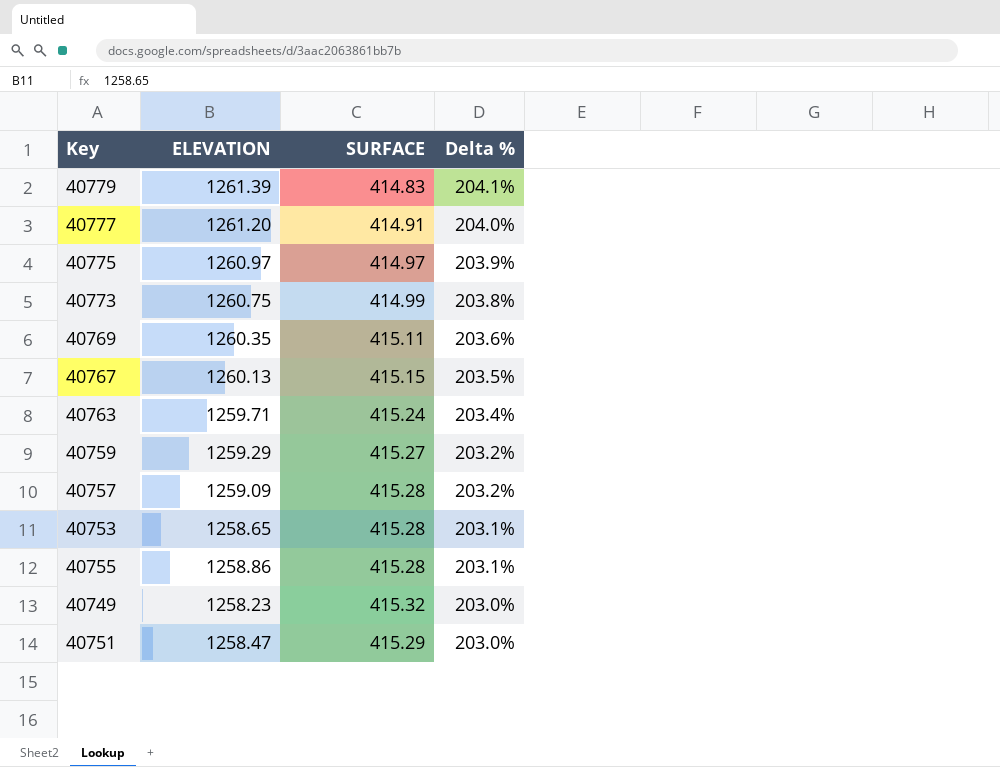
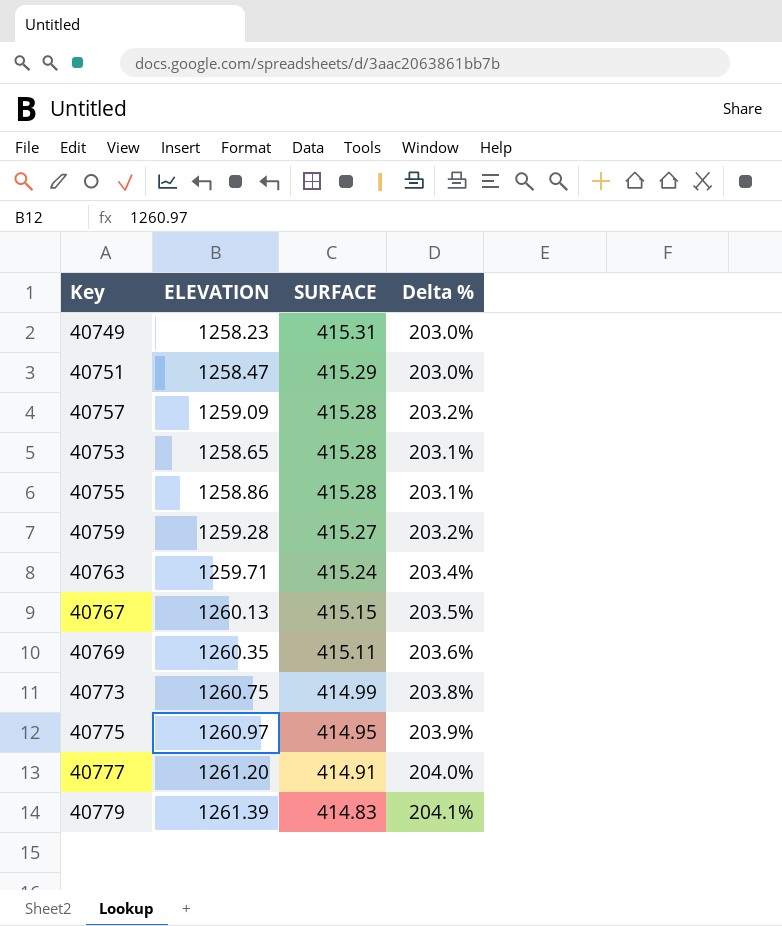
row order: Delta % descending -> SURFACE descending
40749 | SURFACE: 415.32 -> 415.31
40759 | ELEVATION: 1259.29 -> 1259.28
40775 | SURFACE: 414.97 -> 414.95

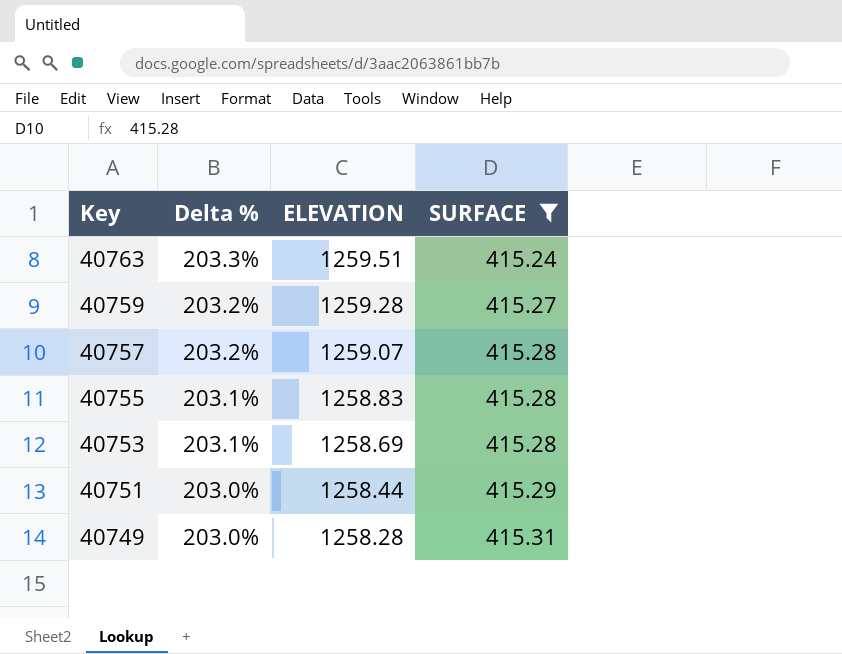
filter: none -> SURFACE >= 415.24
row order: SURFACE descending -> Key descending
column Delta % | position: 4 -> 2
40763 | Delta %: 203.4% -> 203.3%
40763 | ELEVATION: 1259.71 -> 1259.51
40757 | ELEVATION: 1259.09 -> 1259.07
40755 | ELEVATION: 1258.86 -> 1258.83
40753 | ELEVATION: 1258.65 -> 1258.69
40751 | ELEVATION: 1258.47 -> 1258.44
40749 | ELEVATION: 1258.23 -> 1258.28

